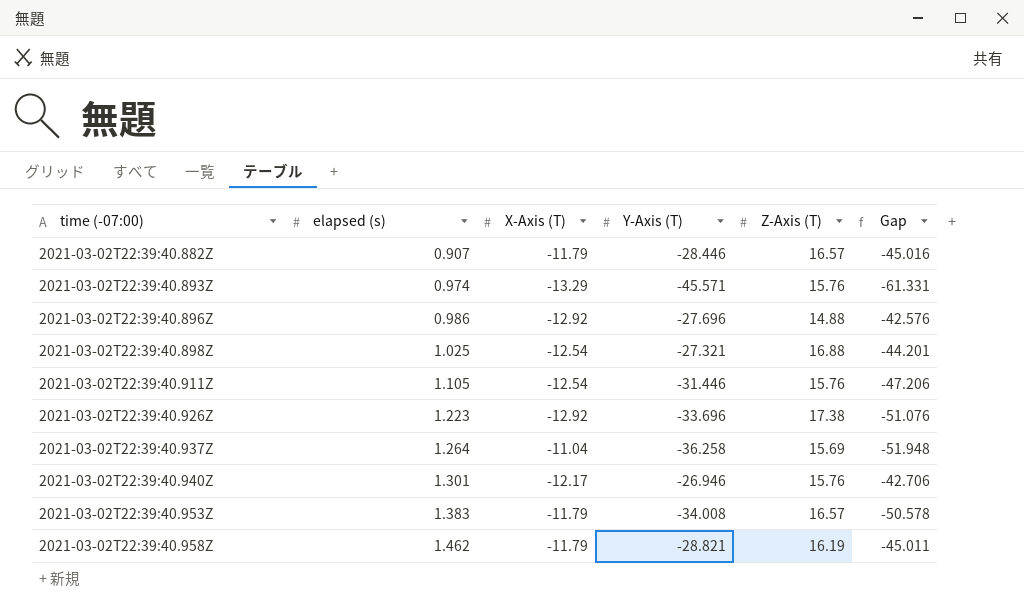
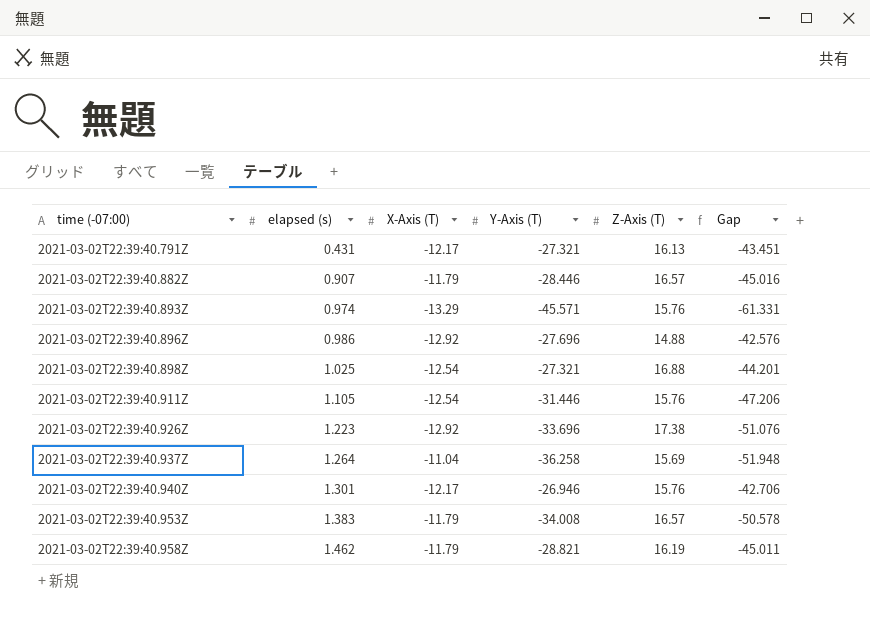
row 2021-03-02T22:39:40.791Z: none -> 0.431 | -12.17 | -27.321 | 16.13 | -43.451

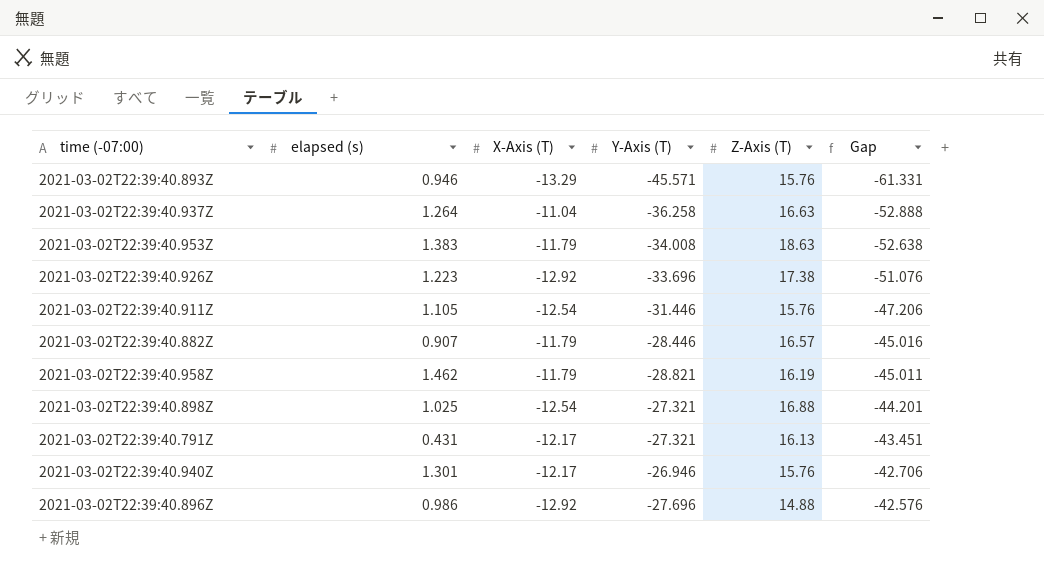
row order: time (-07:00) ascending -> Gap ascending
2021-03-02T22:39:40.893Z | elapsed (s): 0.974 -> 0.946
2021-03-02T22:39:40.937Z | Z-Axis (T): 15.69 -> 16.63
2021-03-02T22:39:40.937Z | Gap: -51.948 -> -52.888
2021-03-02T22:39:40.953Z | Z-Axis (T): 16.57 -> 18.63
2021-03-02T22:39:40.953Z | Gap: -50.578 -> -52.638

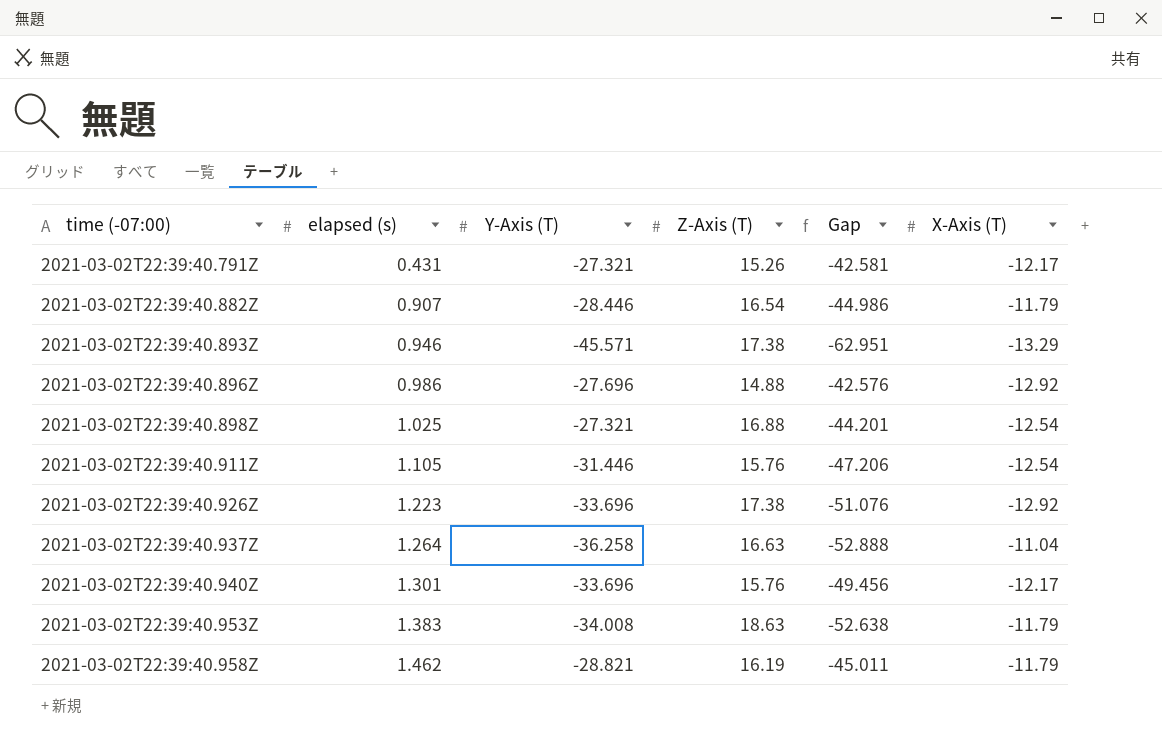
row order: Gap ascending -> time (-07:00) ascending
column X-Axis (T) | position: 3 -> 6
2021-03-02T22:39:40.791Z | Z-Axis (T): 16.13 -> 15.26
2021-03-02T22:39:40.791Z | Gap: -43.451 -> -42.581
2021-03-02T22:39:40.882Z | Z-Axis (T): 16.57 -> 16.54
2021-03-02T22:39:40.882Z | Gap: -45.016 -> -44.986
2021-03-02T22:39:40.893Z | Z-Axis (T): 15.76 -> 17.38
2021-03-02T22:39:40.893Z | Gap: -61.331 -> -62.951
2021-03-02T22:39:40.940Z | Y-Axis (T): -26.946 -> -33.696
2021-03-02T22:39:40.940Z | Gap: -42.706 -> -49.456

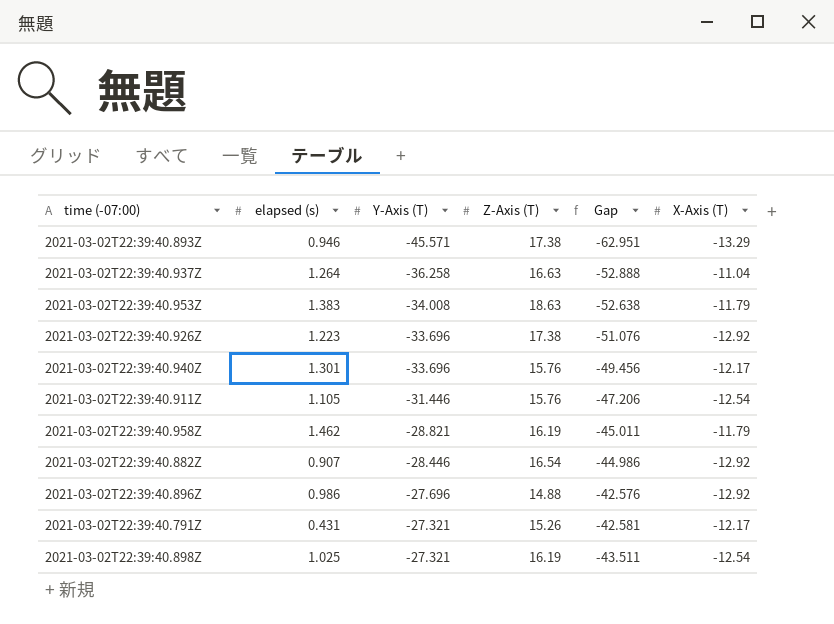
row order: time (-07:00) ascending -> Y-Axis (T) ascending
2021-03-02T22:39:40.882Z | X-Axis (T): -11.79 -> -12.92
2021-03-02T22:39:40.898Z | Z-Axis (T): 16.88 -> 16.19
2021-03-02T22:39:40.898Z | Gap: -44.201 -> -43.511

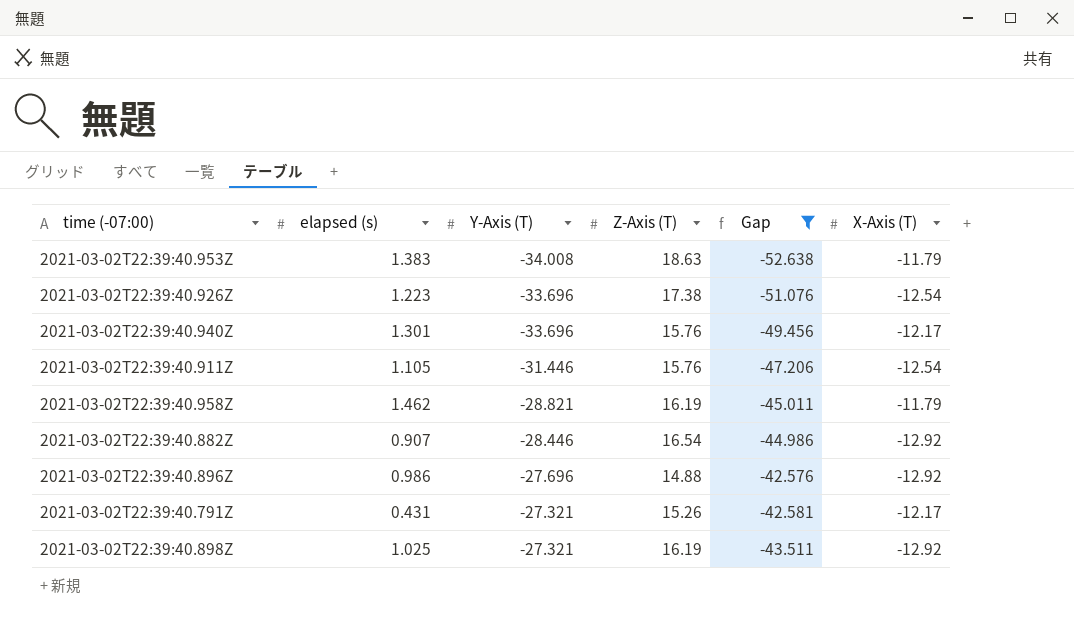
filter: none -> Gap >= -52.638
2021-03-02T22:39:40.926Z | X-Axis (T): -12.92 -> -12.54
2021-03-02T22:39:40.898Z | X-Axis (T): -12.54 -> -12.92

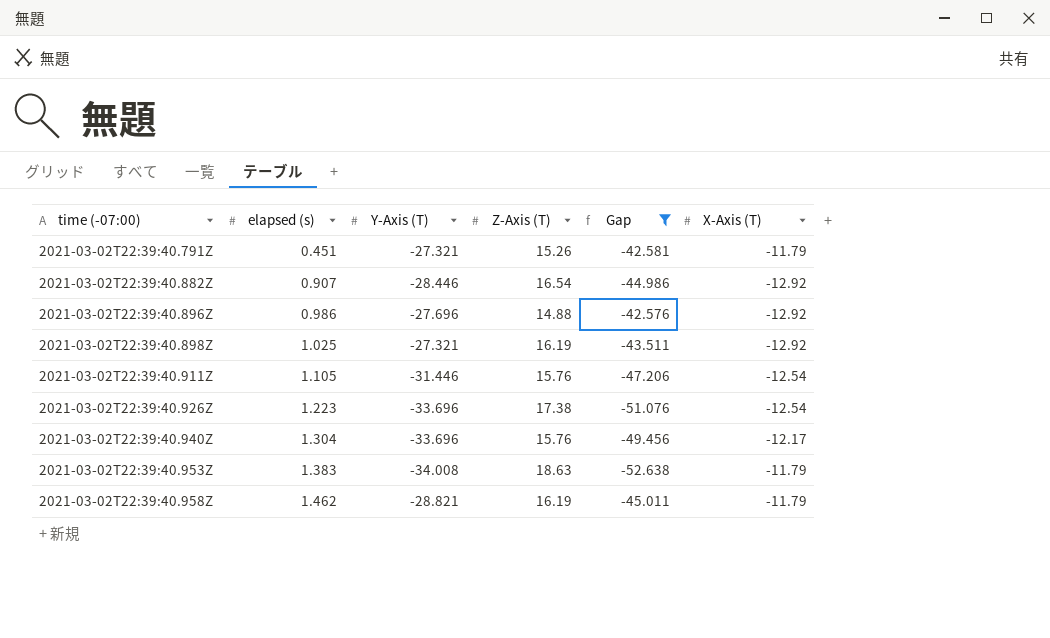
row order: Y-Axis (T) ascending -> time (-07:00) ascending
2021-03-02T22:39:40.791Z | elapsed (s): 0.431 -> 0.451
2021-03-02T22:39:40.791Z | X-Axis (T): -12.17 -> -11.79
2021-03-02T22:39:40.940Z | elapsed (s): 1.301 -> 1.304

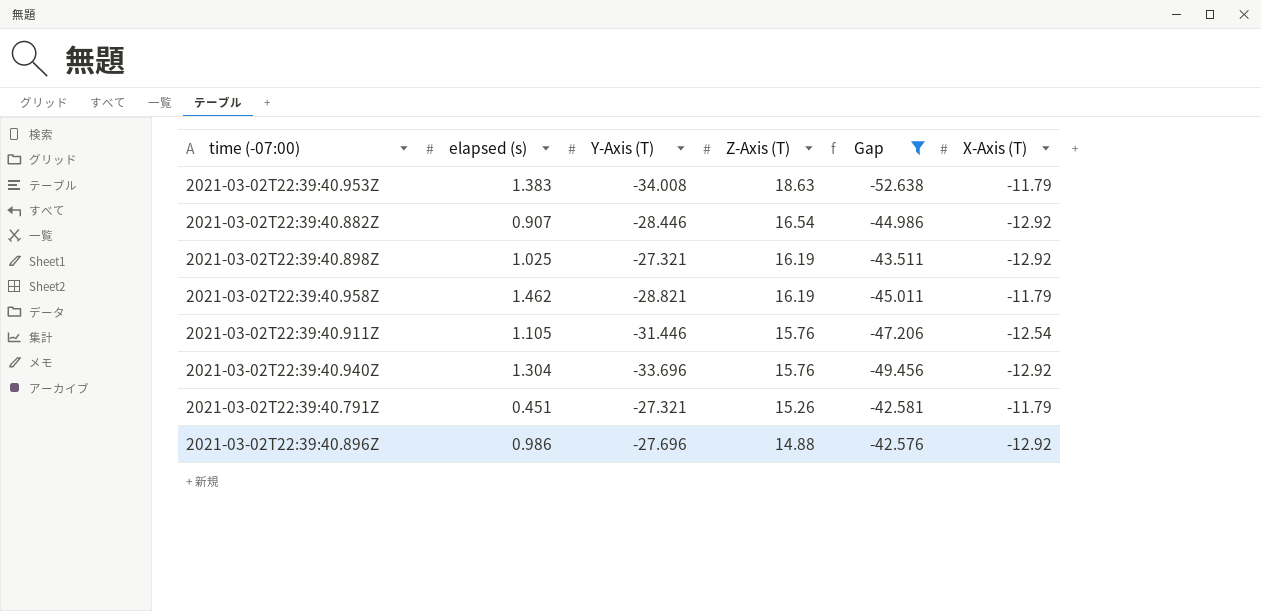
row order: time (-07:00) ascending -> Z-Axis (T) descending
row 2021-03-02T22:39:40.926Z: 1.223 | -33.696 | 17.38 | -51.076 | -12.54 -> none
2021-03-02T22:39:40.940Z | X-Axis (T): -12.17 -> -12.92

